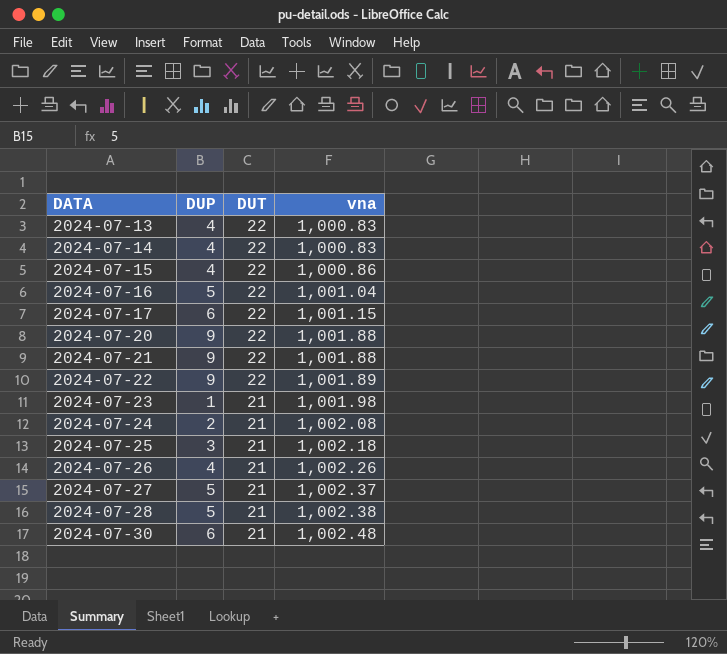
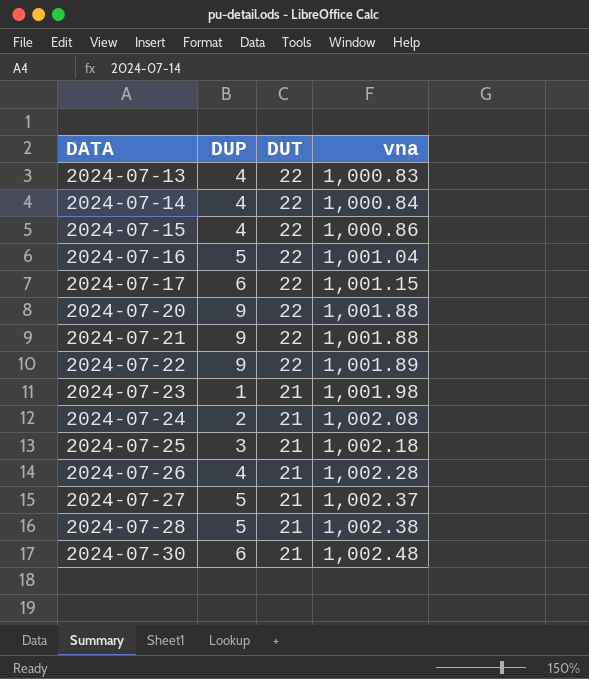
2024-07-14 | vna: 1,000.83 -> 1,000.84
2024-07-26 | vna: 1,002.26 -> 1,002.28

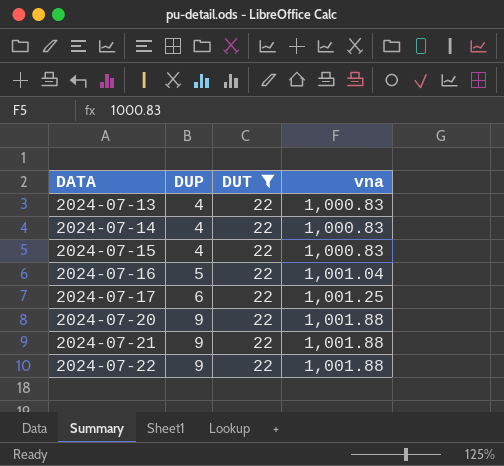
filter: none -> DUT = 22
2024-07-14 | vna: 1,000.84 -> 1,000.83
2024-07-15 | vna: 1,000.86 -> 1,000.83
2024-07-17 | vna: 1,001.15 -> 1,001.25
2024-07-22 | vna: 1,001.89 -> 1,001.88

